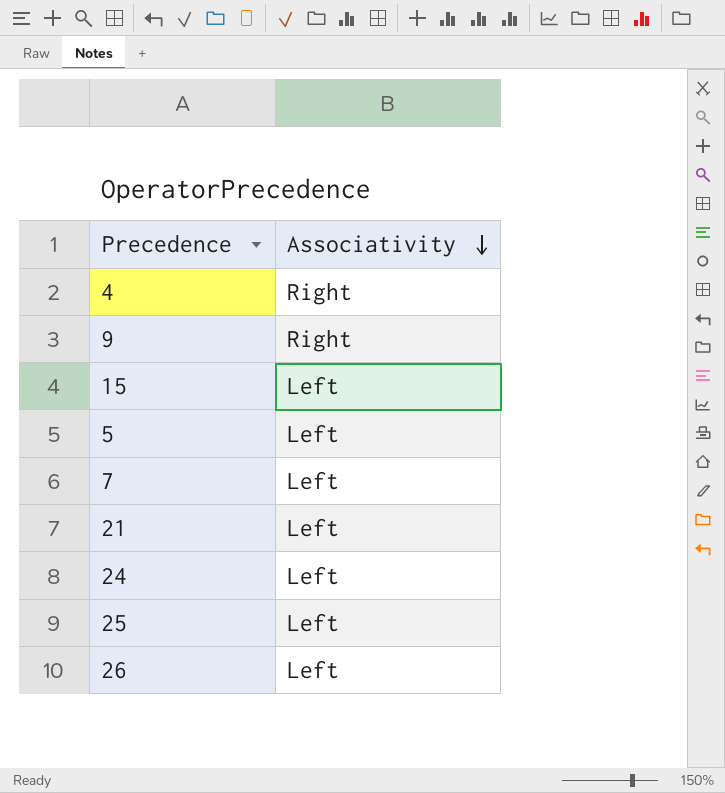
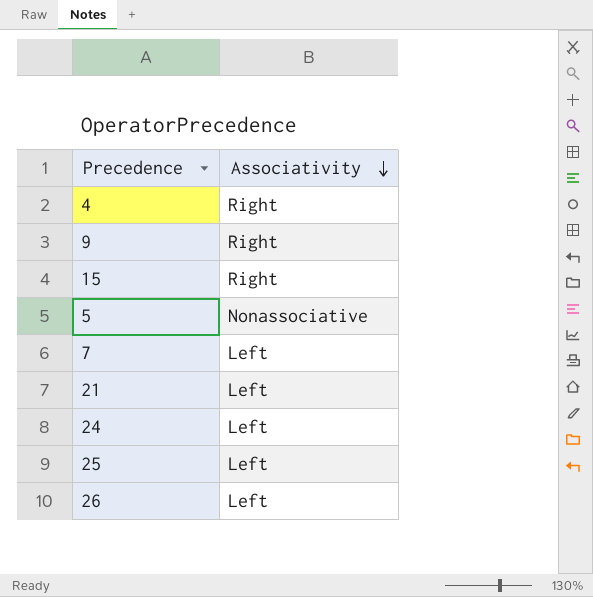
15 | Associativity: Left -> Right
5 | Associativity: Left -> Nonassociative

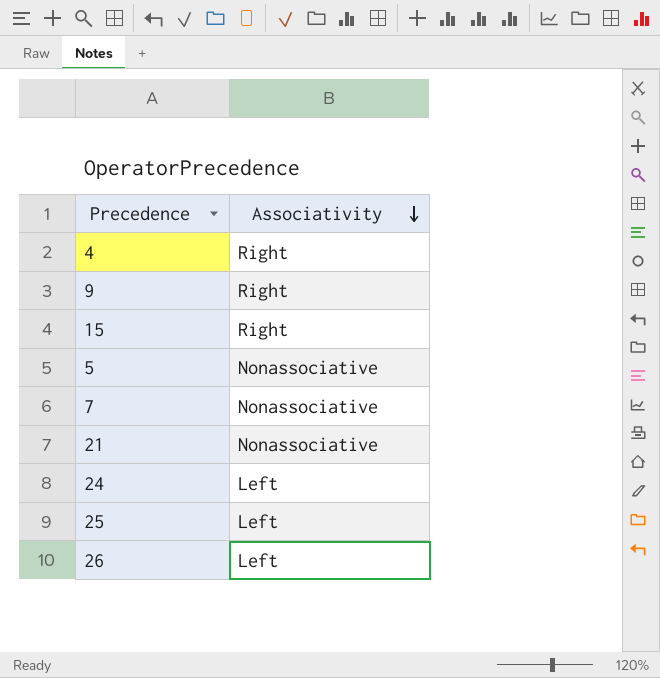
7 | Associativity: Left -> Nonassociative
21 | Associativity: Left -> Nonassociative

